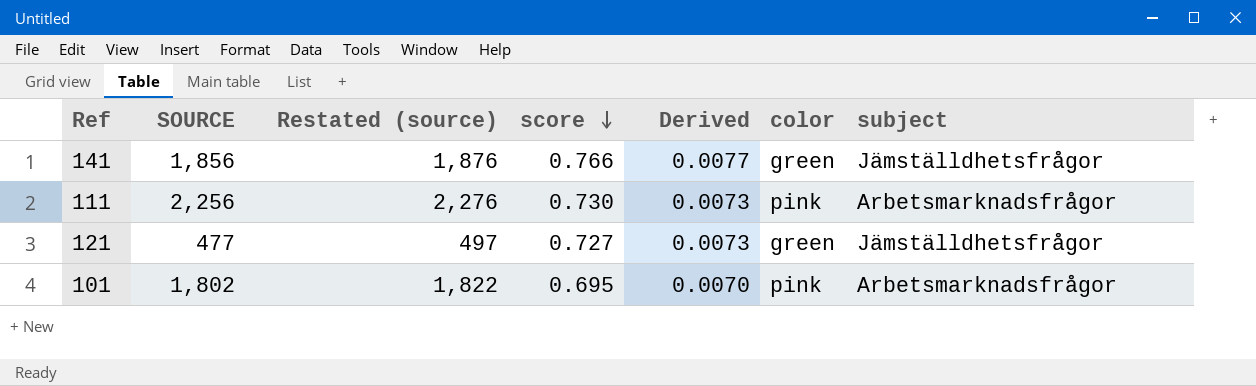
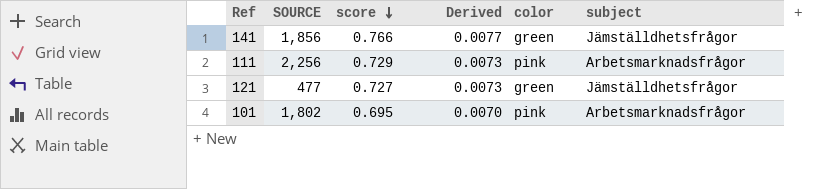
column Restated (source) | formula: [SOURCE] + 20 -> none
111 | score: 0.730 -> 0.729

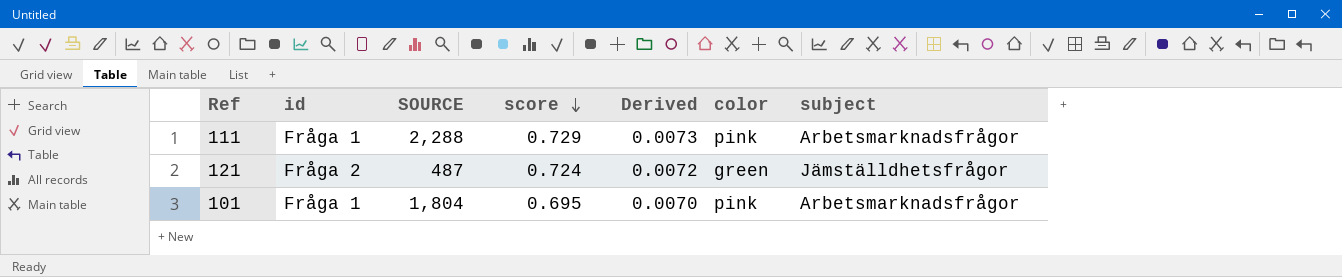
column id | position: none -> 2
row 141: 1,856 | 0.766 | 0.0077 | green | Jämställdhetsfrågor -> none
111 | SOURCE: 2,256 -> 2,288
121 | SOURCE: 477 -> 487
121 | score: 0.727 -> 0.724
121 | Derived: 0.0073 -> 0.0072
101 | SOURCE: 1,802 -> 1,804

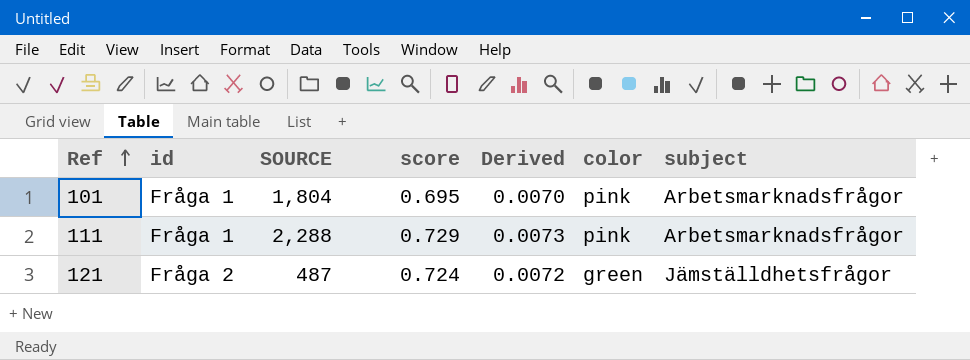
row order: score descending -> Ref ascending

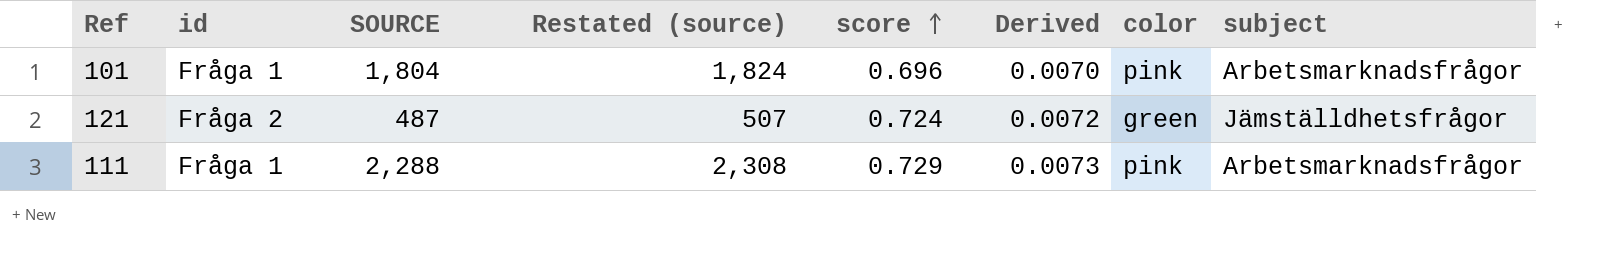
row order: Ref ascending -> score ascending
column Restated (source) | formula: none -> [SOURCE] + 20
101 | score: 0.695 -> 0.696

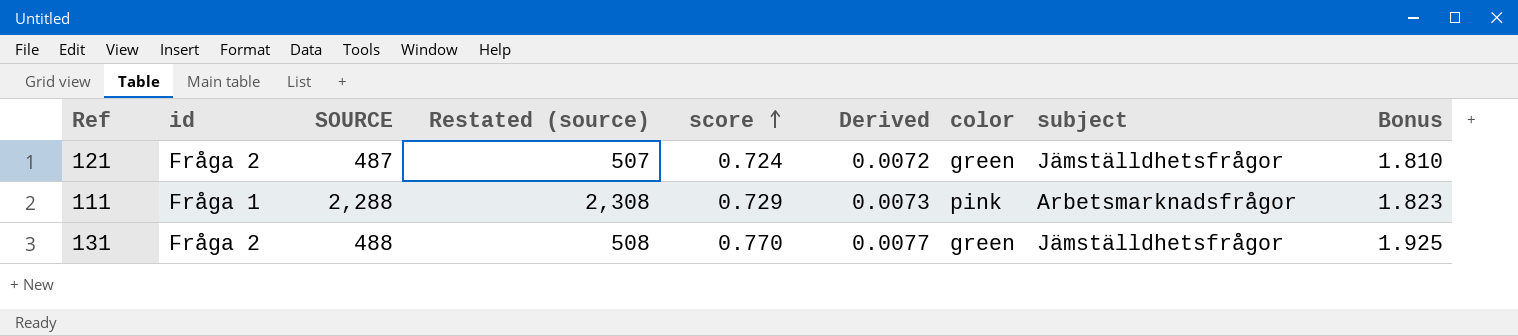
column Bonus | formula: none -> [score] * 2.5
row 101: Fråga 1 | 1,804 | 1,824 | 0.696 | 0.0070 | pink | Arbetsmarknadsfrågor -> none
row 131: none -> Fråga 2 | 488 | 508 | 0.770 | 0.0077 | green | Jämställdhetsfrågor | 1.925

